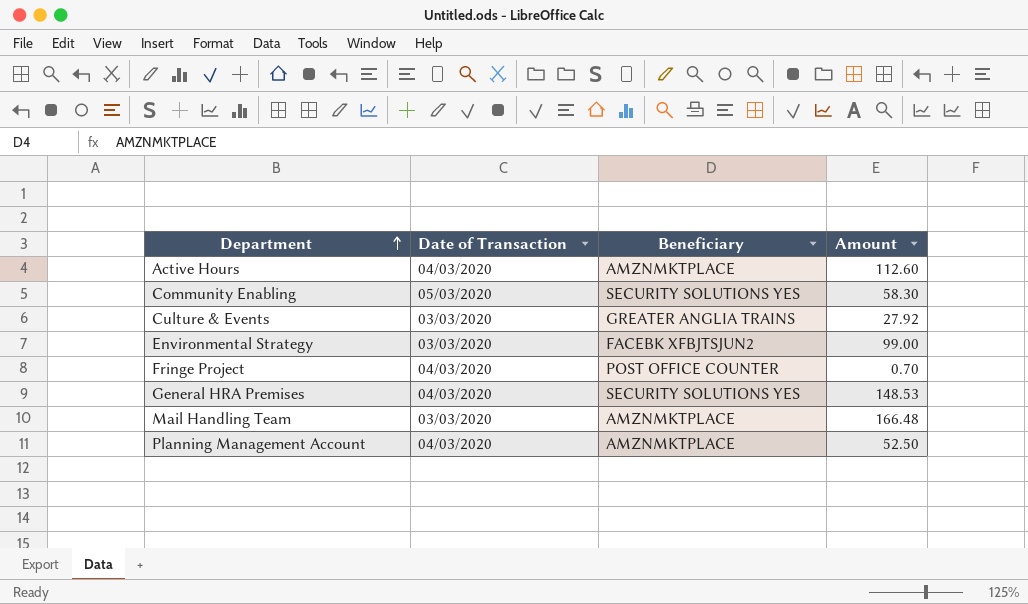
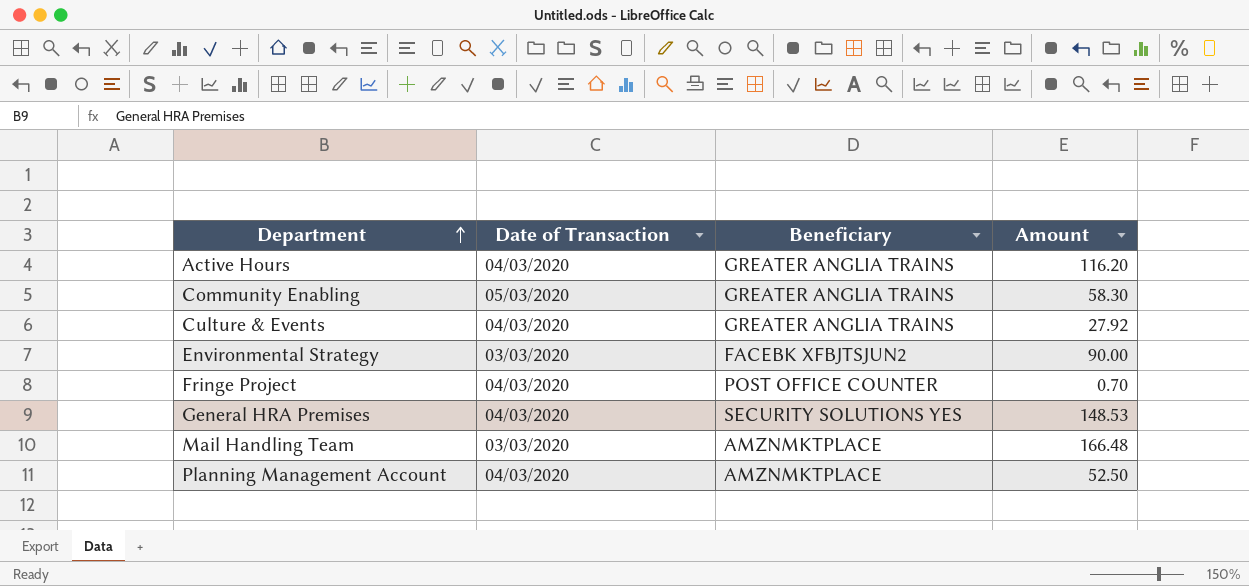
Active Hours | Beneficiary: AMZNMKTPLACE -> GREATER ANGLIA TRAINS
Active Hours | Amount: 112.60 -> 116.20
Community Enabling | Beneficiary: SECURITY SOLUTIONS YES -> GREATER ANGLIA TRAINS
Culture & Events | Date of Transaction: 03/03/2020 -> 04/03/2020
Environmental Strategy | Amount: 99.00 -> 90.00

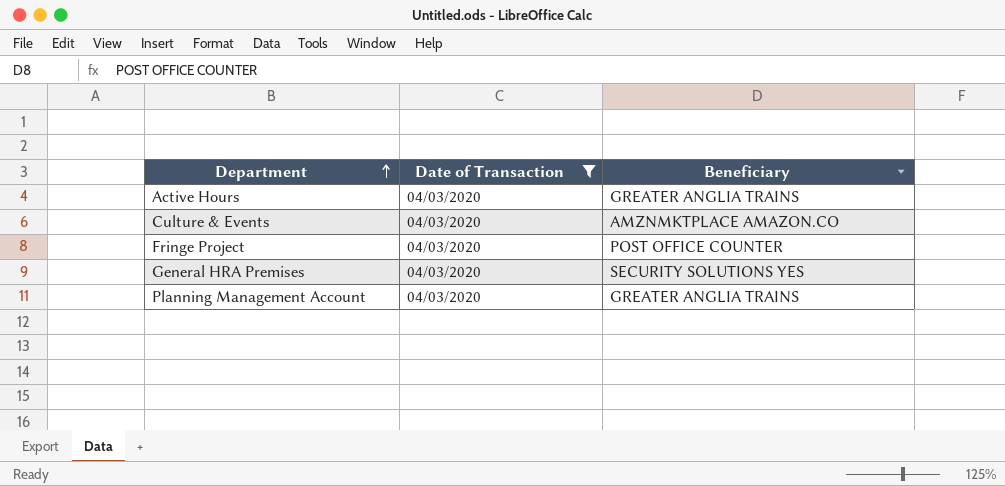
filter: none -> Date of Transaction = 04/03/2020
column Amount | position: 4 -> none
Culture & Events | Beneficiary: GREATER ANGLIA TRAINS -> AMZNMKTPLACE AMAZON.CO
Planning Management Account | Beneficiary: AMZNMKTPLACE -> GREATER ANGLIA TRAINS

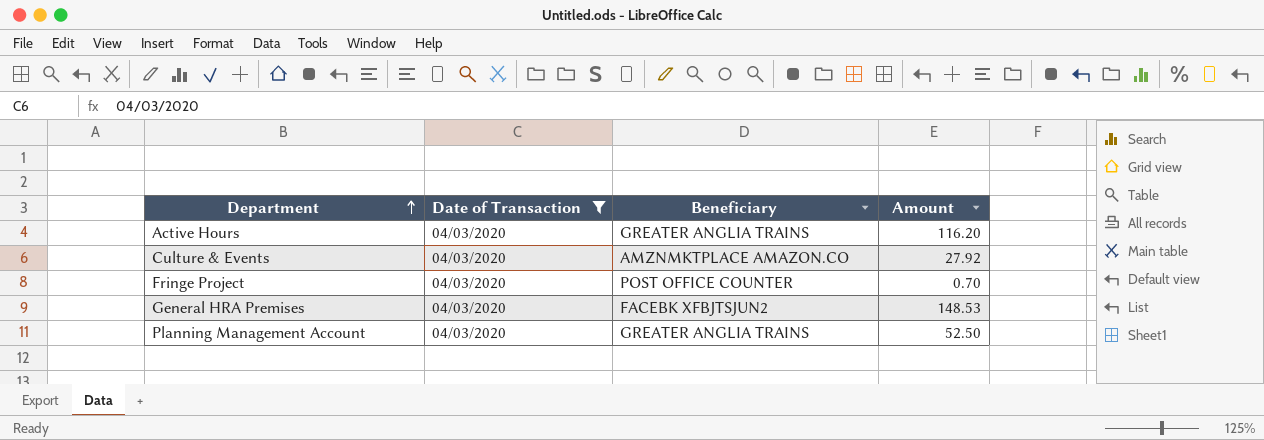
column Amount | position: none -> 4
General HRA Premises | Beneficiary: SECURITY SOLUTIONS YES -> FACEBK XFBJTSJUN2

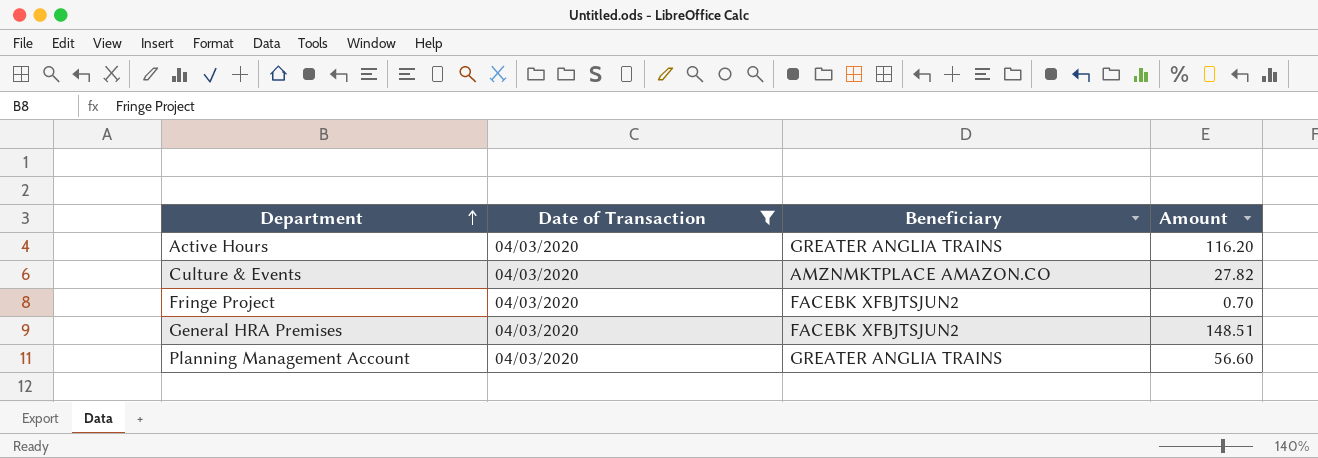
Culture & Events | Amount: 27.92 -> 27.82
Fringe Project | Beneficiary: POST OFFICE COUNTER -> FACEBK XFBJTSJUN2
General HRA Premises | Amount: 148.53 -> 148.51
Planning Management Account | Amount: 52.50 -> 56.60

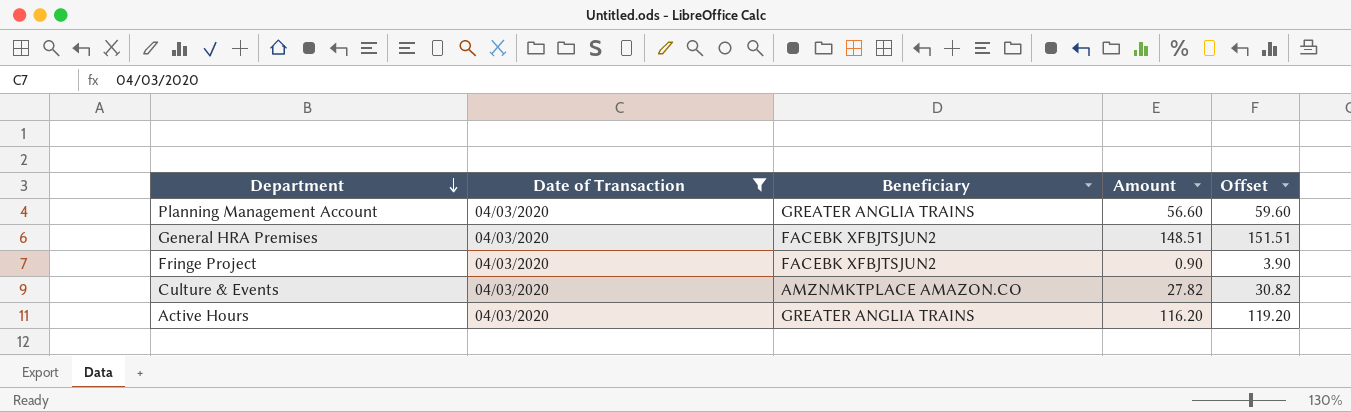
row order: Department ascending -> Department descending
column Offset | formula: none -> [Amount] + 3
Fringe Project | Amount: 0.70 -> 0.90

